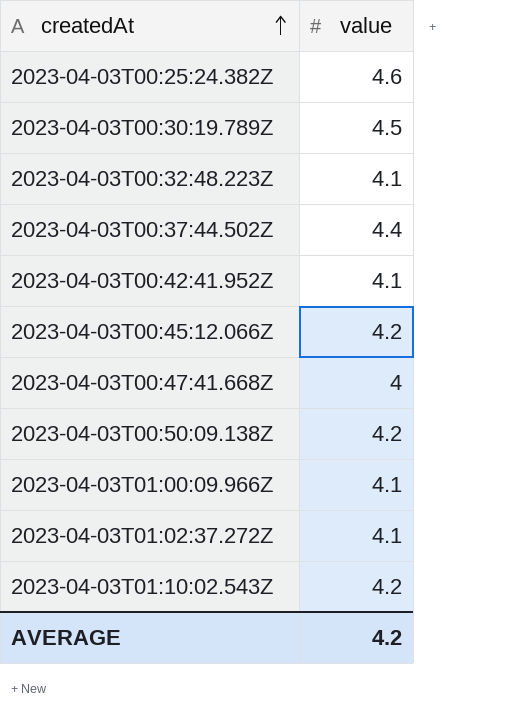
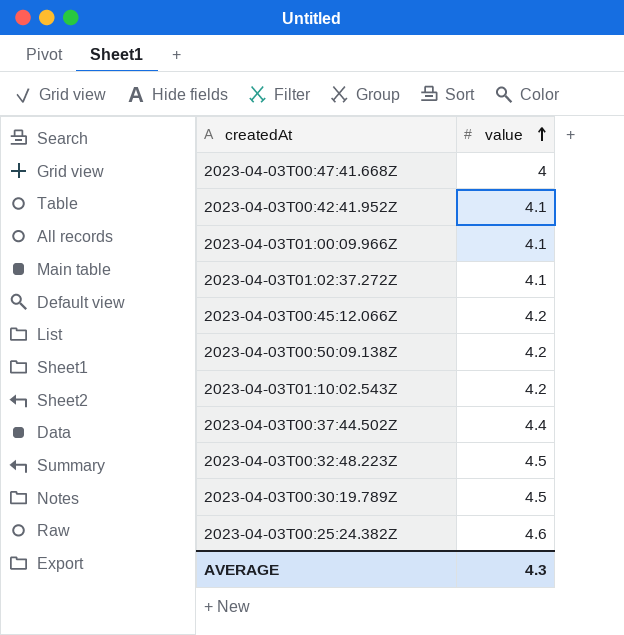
row order: createdAt ascending -> value ascending
2023-04-03T00:32:48.223Z | value: 4.1 -> 4.5
AVERAGE | value: 4.2 -> 4.3

